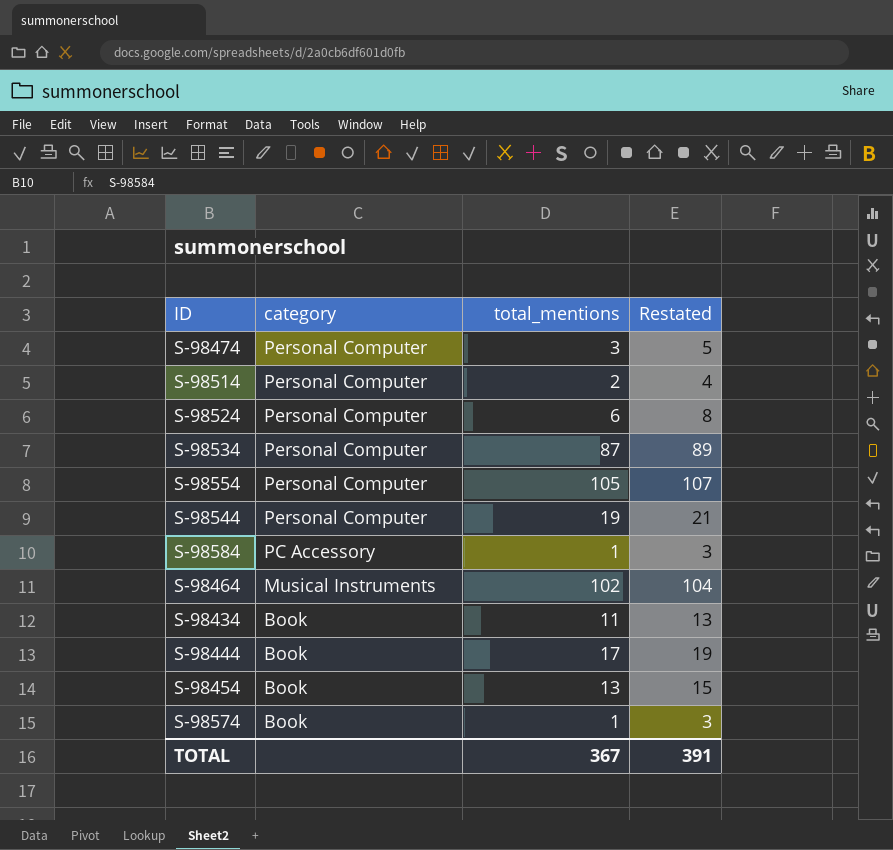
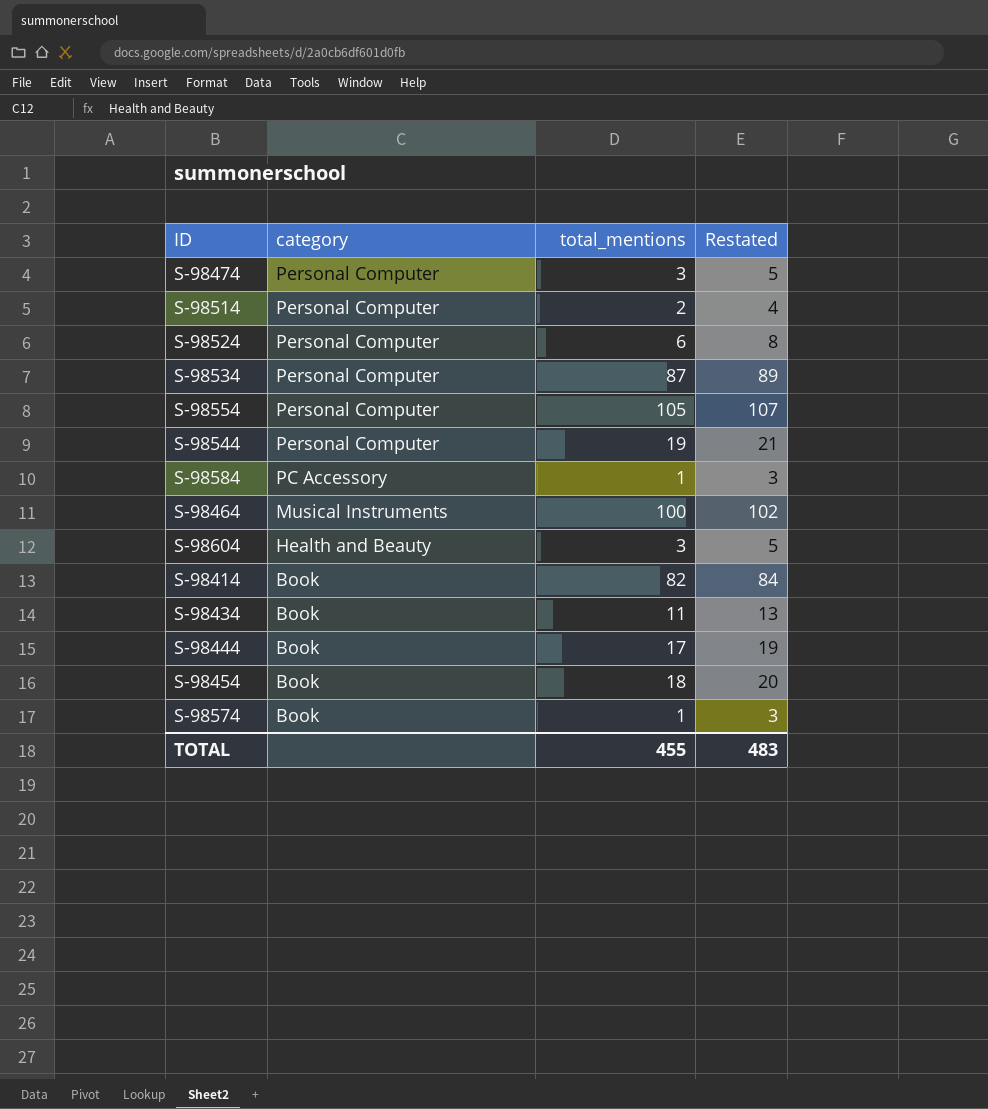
S-98464 | total_mentions: 102 -> 100
S-98464 | Restated: 104 -> 102
row S-98604: none -> Health and Beauty | 3 | 5
row S-98414: none -> Book | 82 | 84
S-98454 | total_mentions: 13 -> 18
S-98454 | Restated: 15 -> 20
TOTAL | total_mentions: 367 -> 455
TOTAL | Restated: 391 -> 483

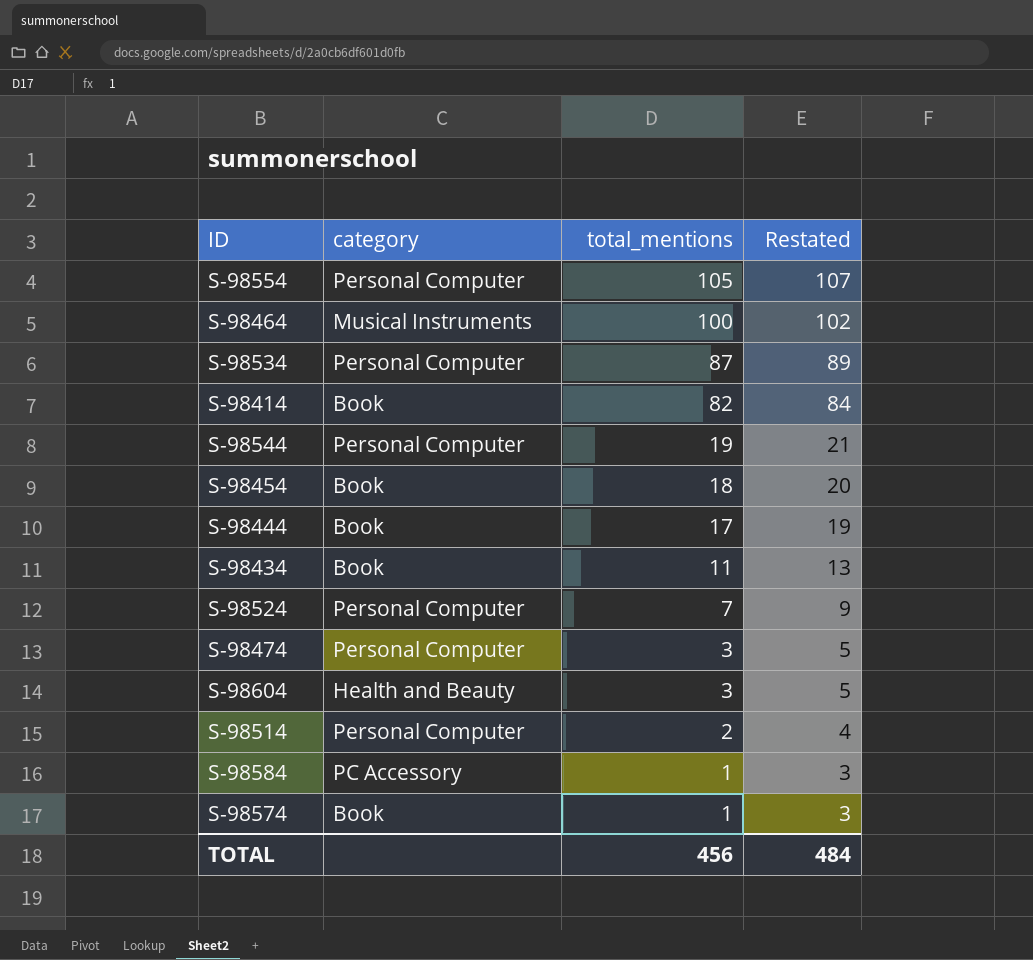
row order: category descending -> total_mentions descending
S-98524 | total_mentions: 6 -> 7
S-98524 | Restated: 8 -> 9
TOTAL | total_mentions: 455 -> 456
TOTAL | Restated: 483 -> 484

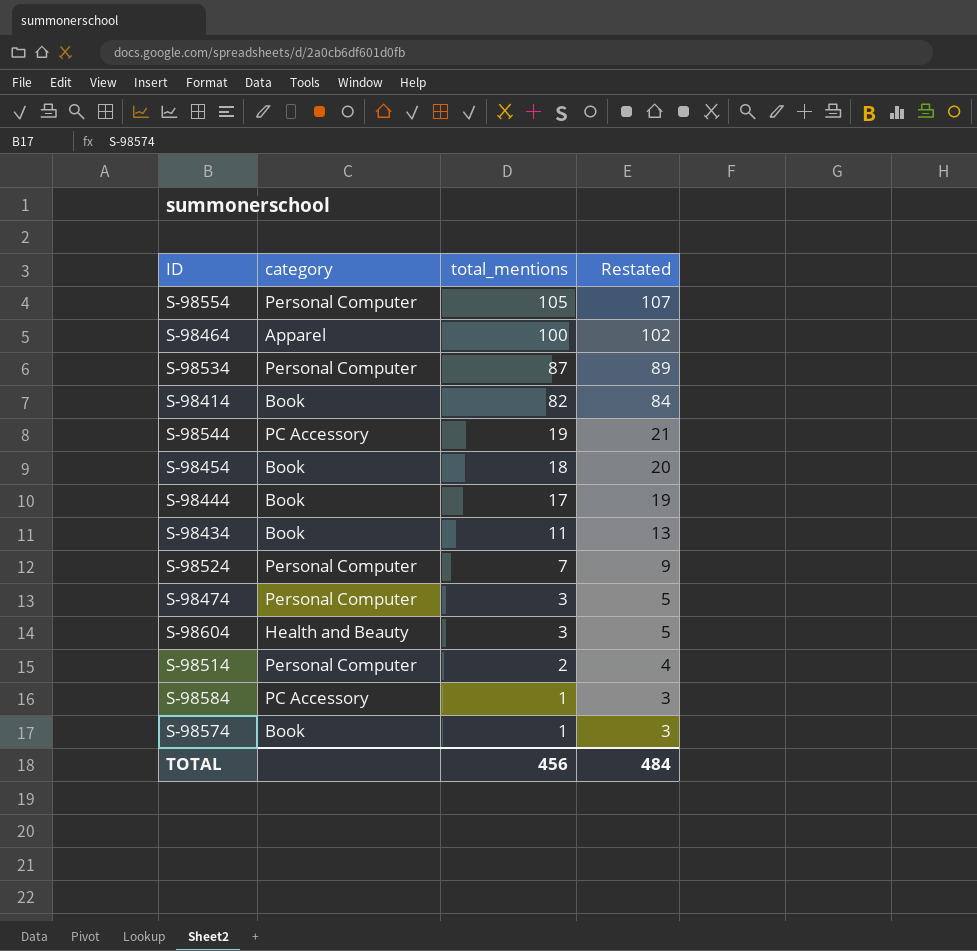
S-98464 | category: Musical Instruments -> Apparel
S-98544 | category: Personal Computer -> PC Accessory

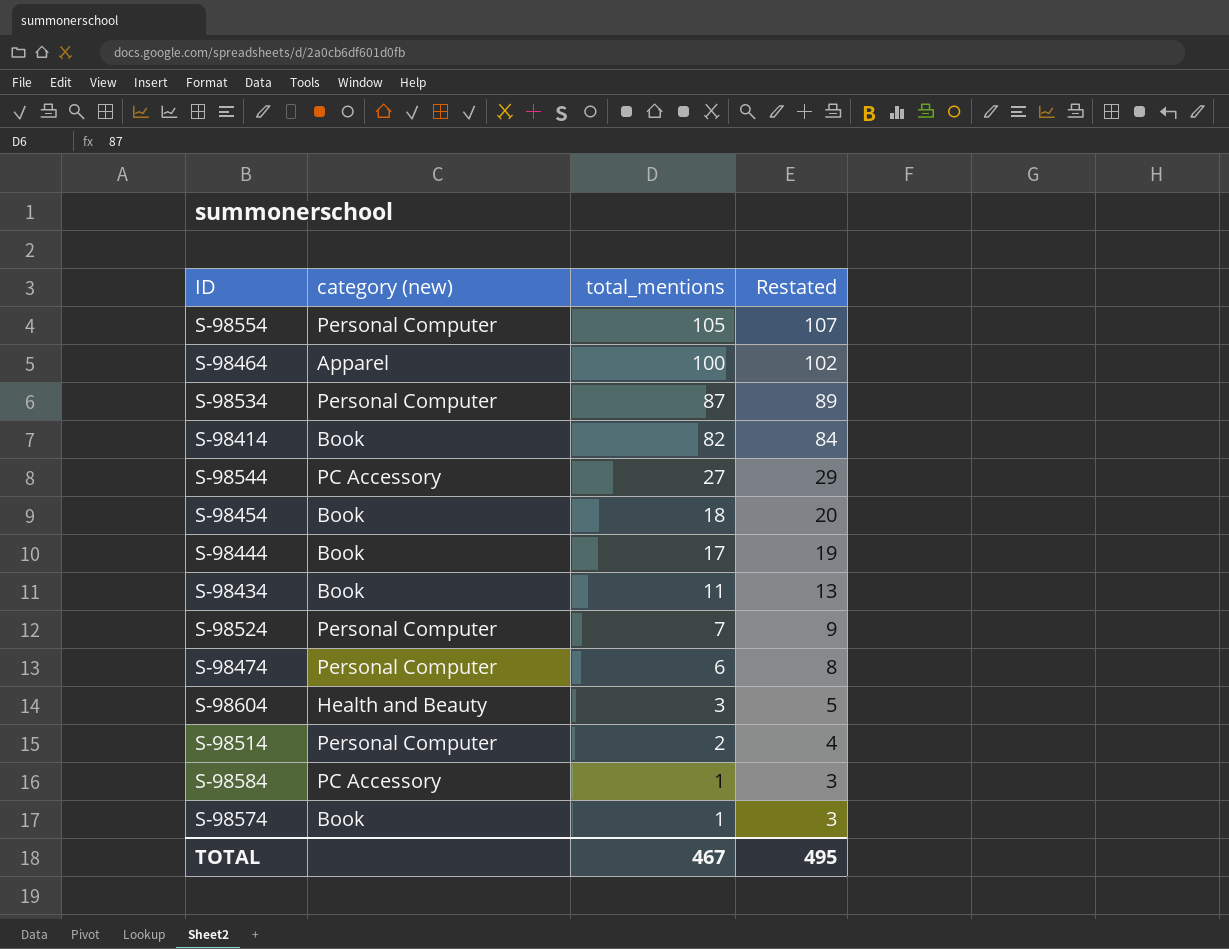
column name: category -> category (new)
S-98544 | total_mentions: 19 -> 27
S-98544 | Restated: 21 -> 29
S-98474 | total_mentions: 3 -> 6
S-98474 | Restated: 5 -> 8
TOTAL | total_mentions: 456 -> 467
TOTAL | Restated: 484 -> 495

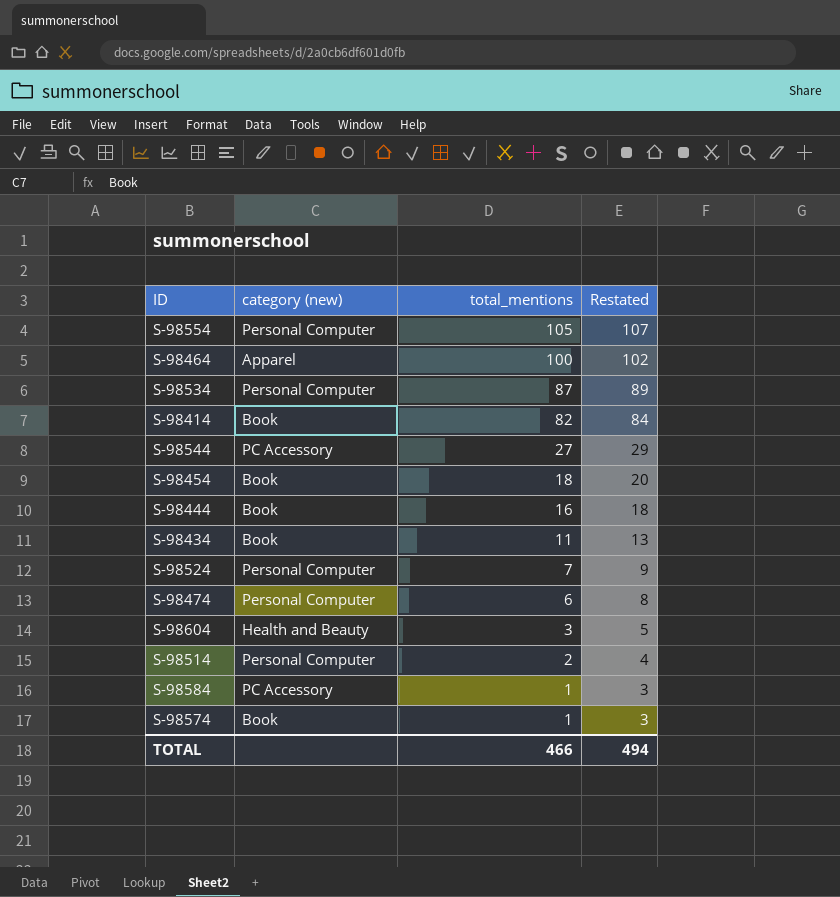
S-98444 | total_mentions: 17 -> 16
S-98444 | Restated: 19 -> 18
TOTAL | total_mentions: 467 -> 466
TOTAL | Restated: 495 -> 494

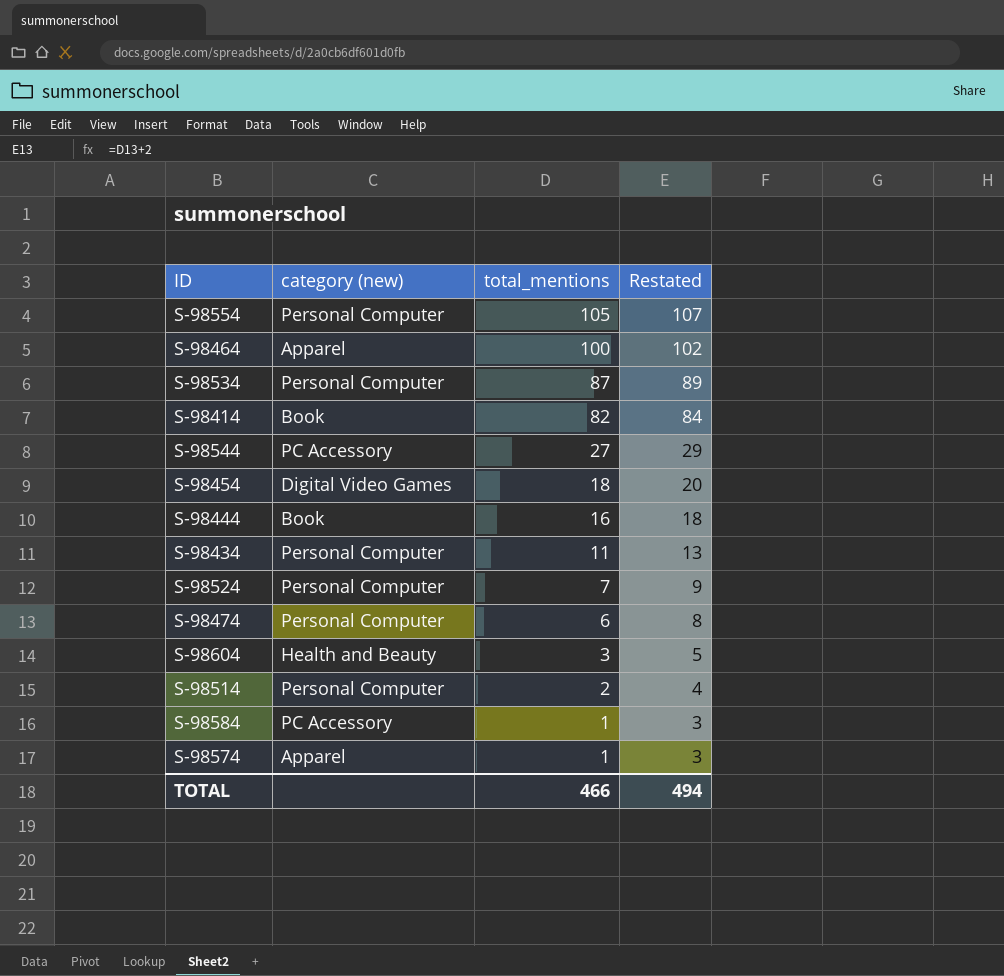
S-98454 | category (new): Book -> Digital Video Games
S-98434 | category (new): Book -> Personal Computer
S-98574 | category (new): Book -> Apparel

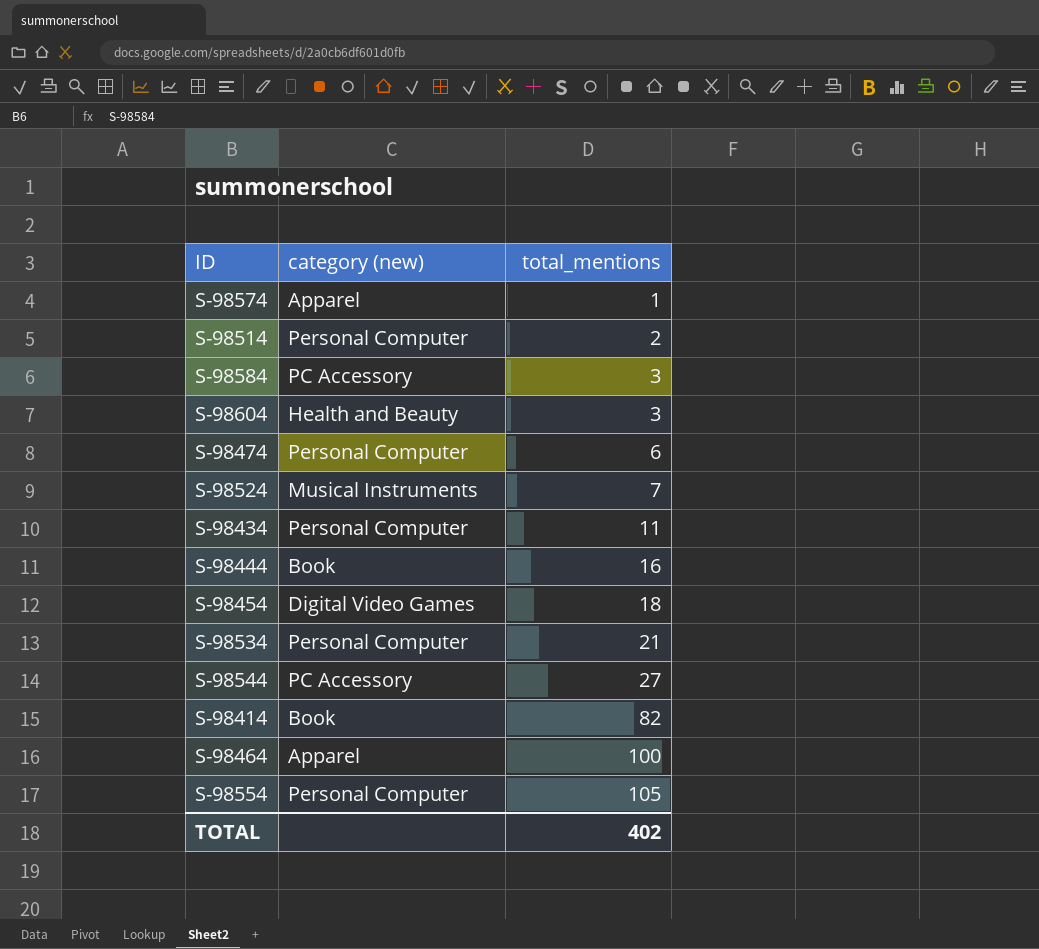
row order: total_mentions descending -> total_mentions ascending
column Restated | formula: [total_mentions] + 2 -> none
S-98584 | total_mentions: 1 -> 3
S-98524 | category (new): Personal Computer -> Musical Instruments
S-98534 | total_mentions: 87 -> 21
TOTAL | total_mentions: 466 -> 402

